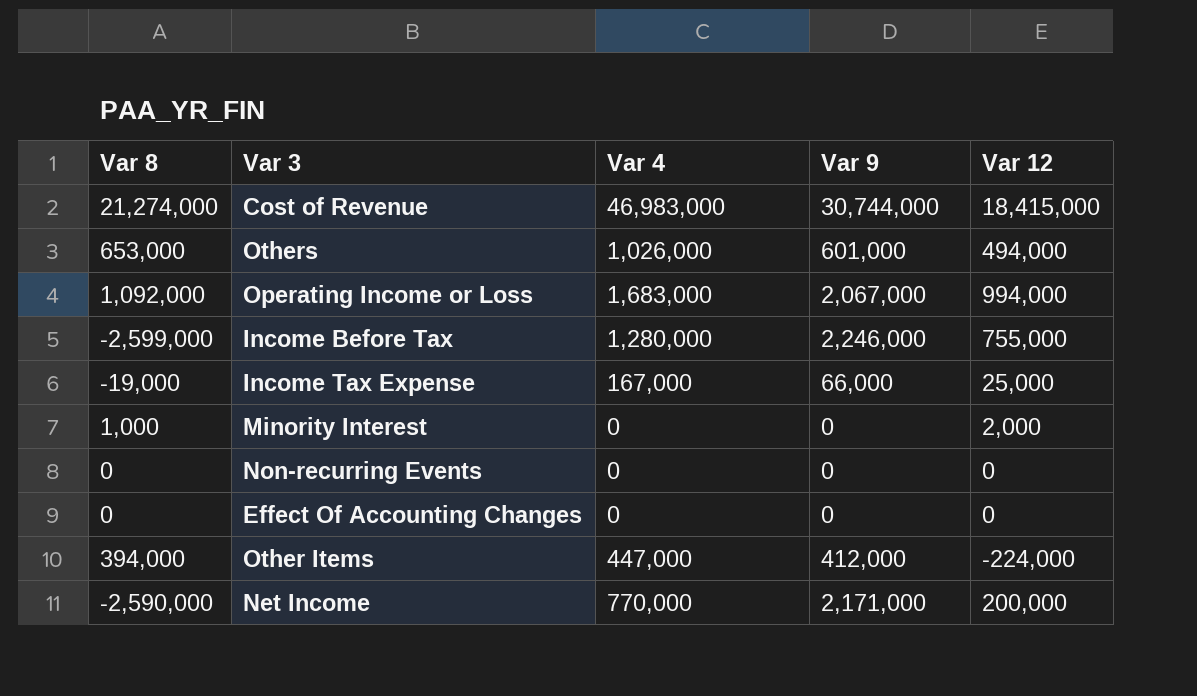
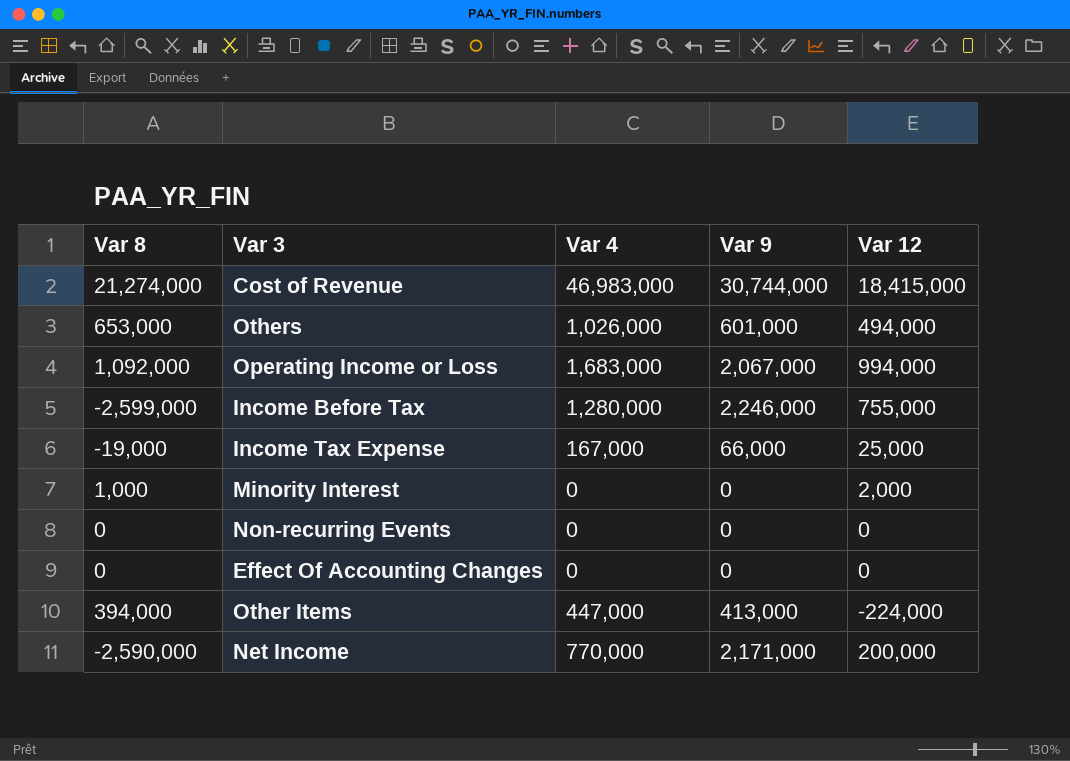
Other Items | Var 9: 412,000 -> 413,000

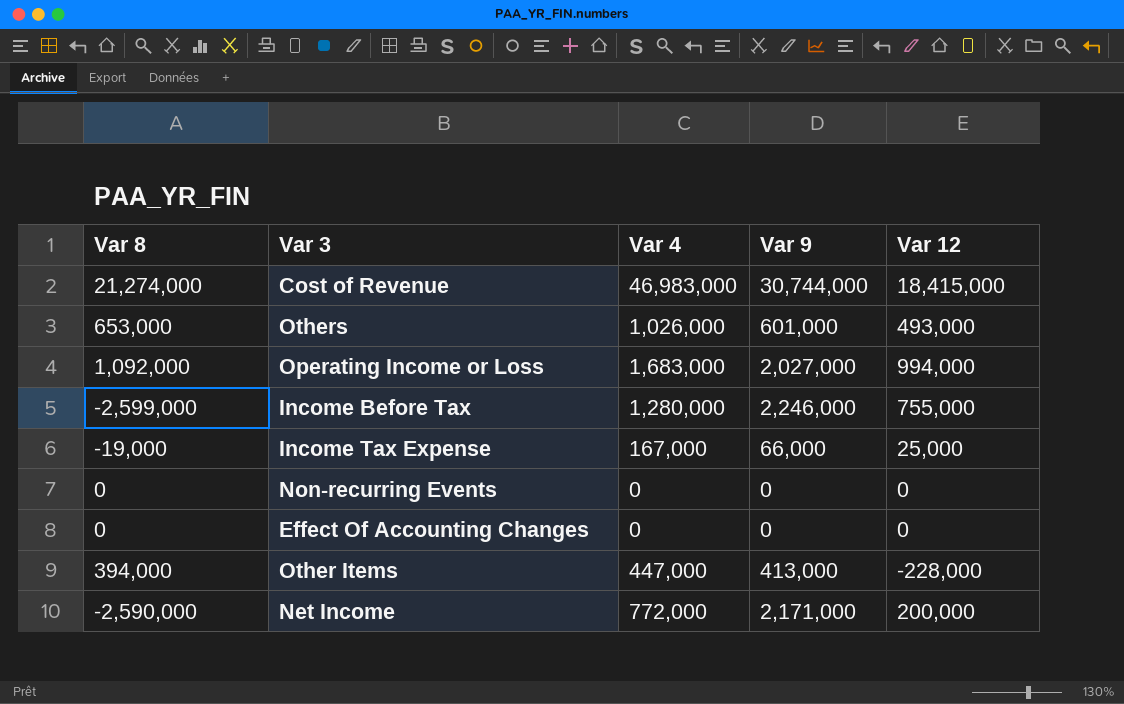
row Minority Interest: 1,000 | 0 | 0 | 2,000 -> none
Others | Var 12: 494,000 -> 493,000
Operating Income or Loss | Var 9: 2,067,000 -> 2,027,000
Other Items | Var 12: -224,000 -> -228,000
Net Income | Var 4: 770,000 -> 772,000

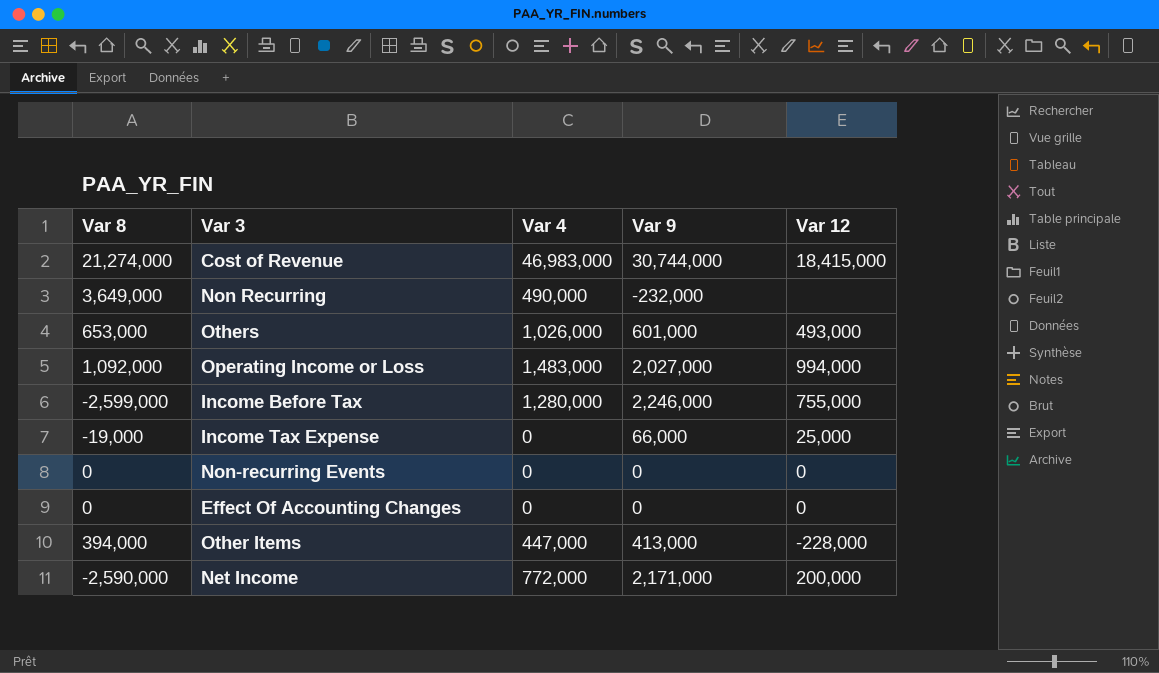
row Non Recurring: none -> 3,649,000 | 490,000 | -232,000 | none
Operating Income or Loss | Var 4: 1,683,000 -> 1,483,000
Income Tax Expense | Var 4: 167,000 -> 0

